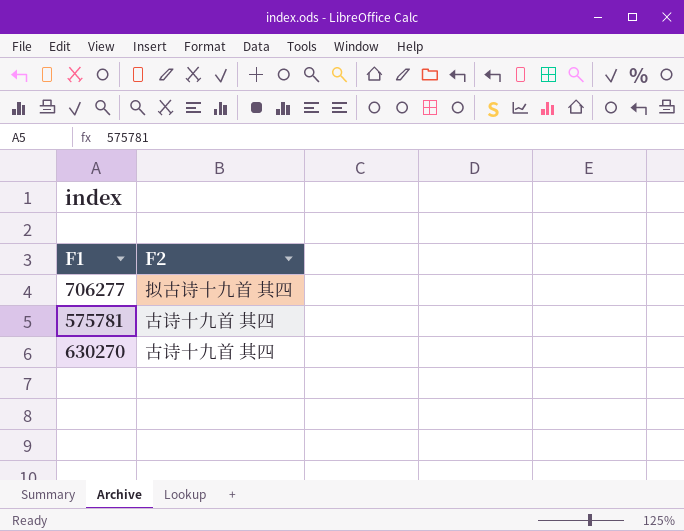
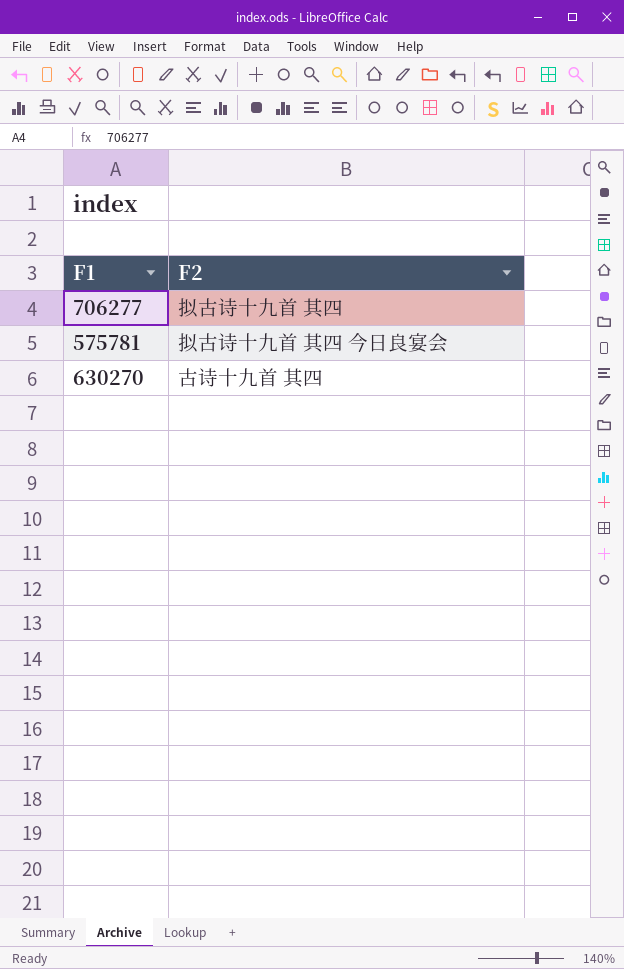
575781 | F2: 古诗十九首 其四 -> 拟古诗十九首 其四 今日良宴会

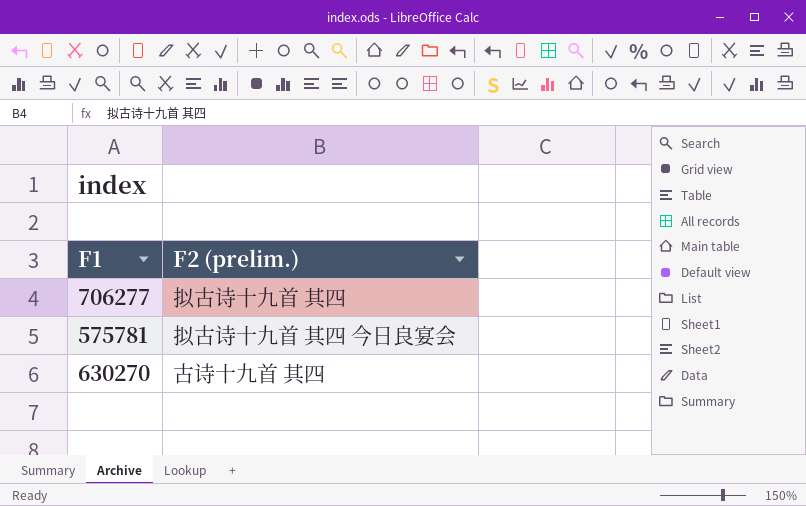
column name: F2 -> F2 (prelim.)

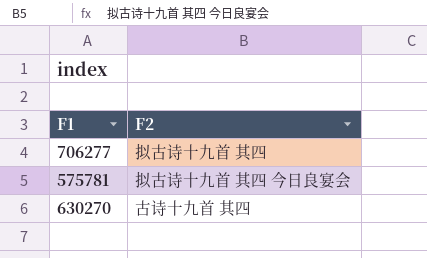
column name: F2 (prelim.) -> F2

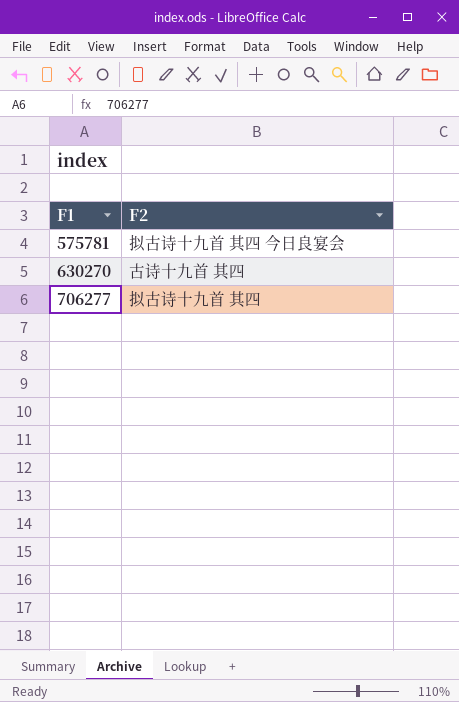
row order: none -> F1 ascending

